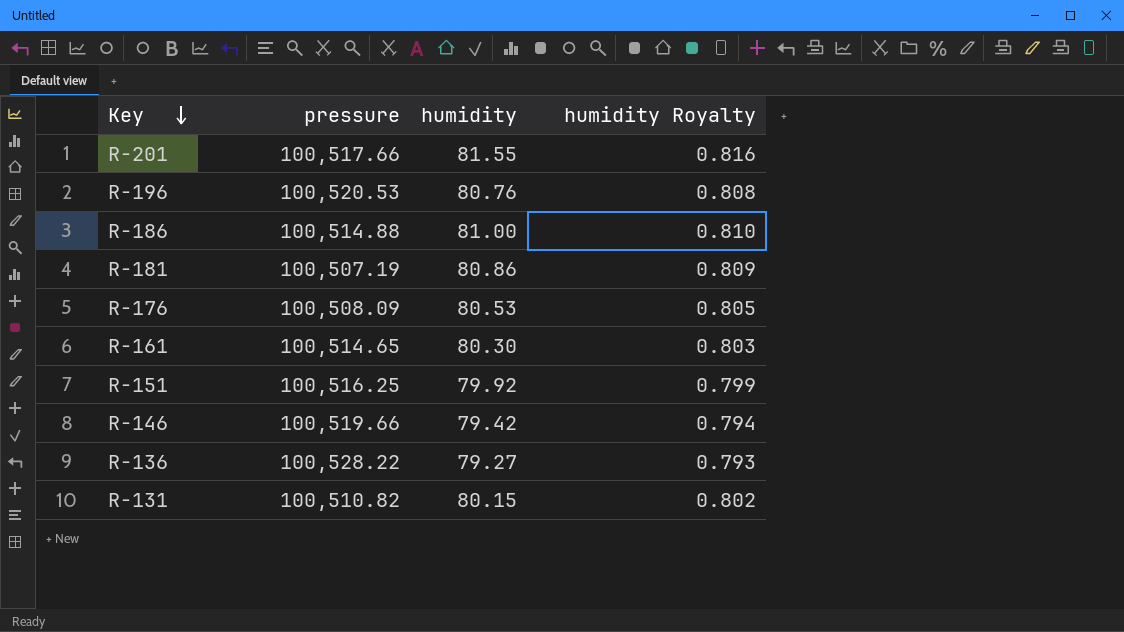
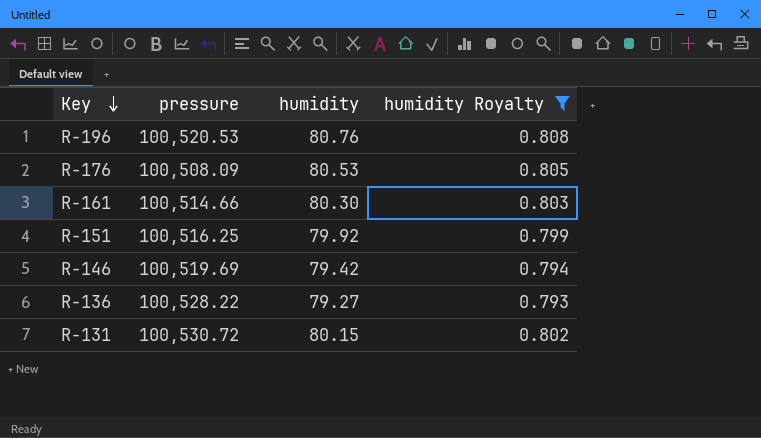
filter: none -> humidity Royalty <= 0.808
R-161 | pressure: 100,514.65 -> 100,514.66
R-146 | pressure: 100,519.66 -> 100,519.69
R-131 | pressure: 100,510.82 -> 100,530.72

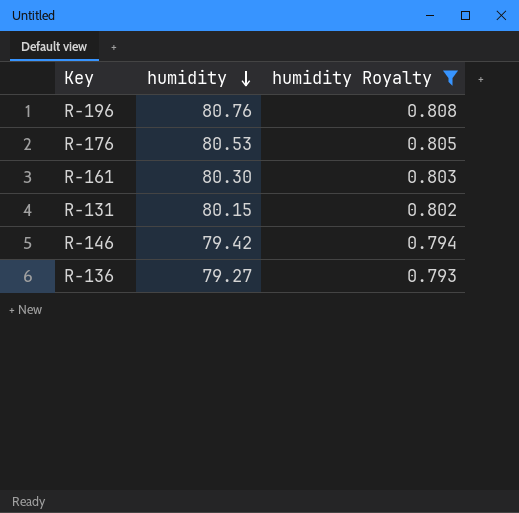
row order: Key descending -> humidity descending
column pressure | position: 2 -> none
row R-151: 100,516.25 | 79.92 | 0.799 -> none

